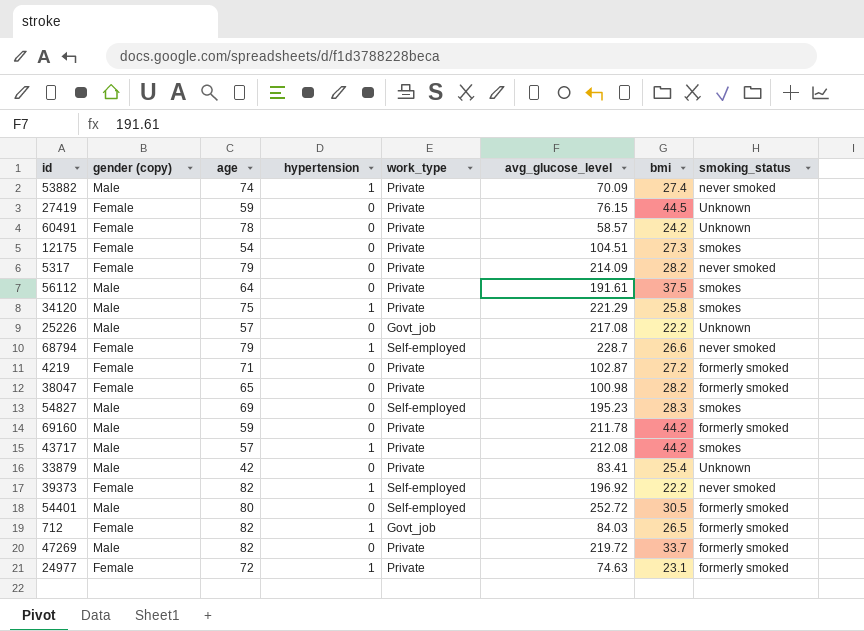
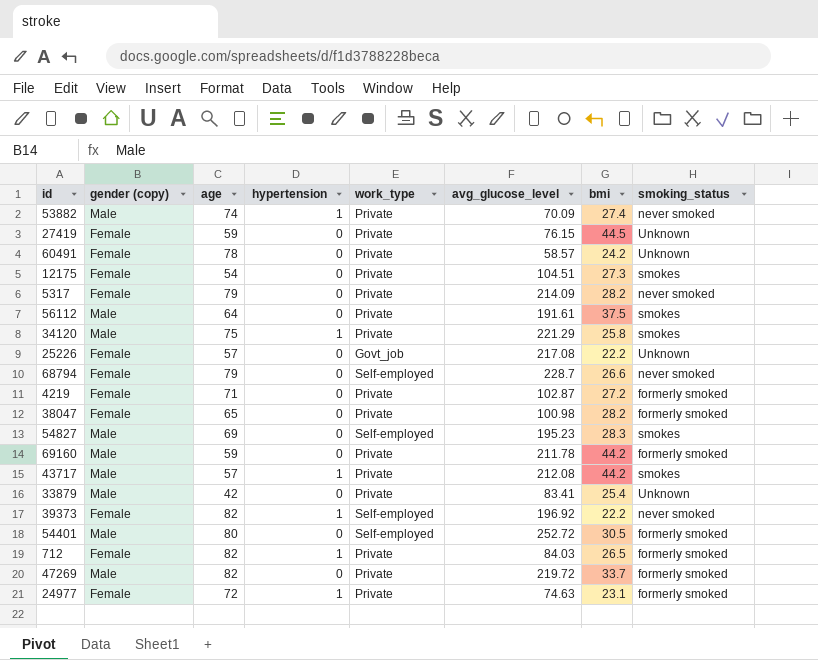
25226 | gender (copy): Male -> Female
68794 | hypertension: 1 -> 0
712 | work_type: Govt_job -> Private

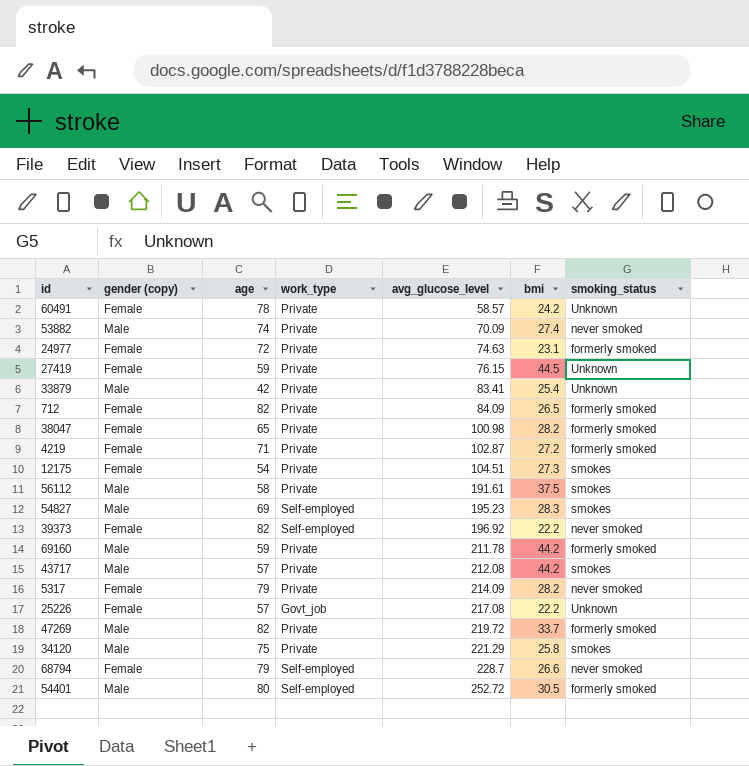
row order: none -> avg_glucose_level ascending
column hypertension | position: 4 -> none
712 | avg_glucose_level: 84.03 -> 84.09
56112 | age: 64 -> 58

